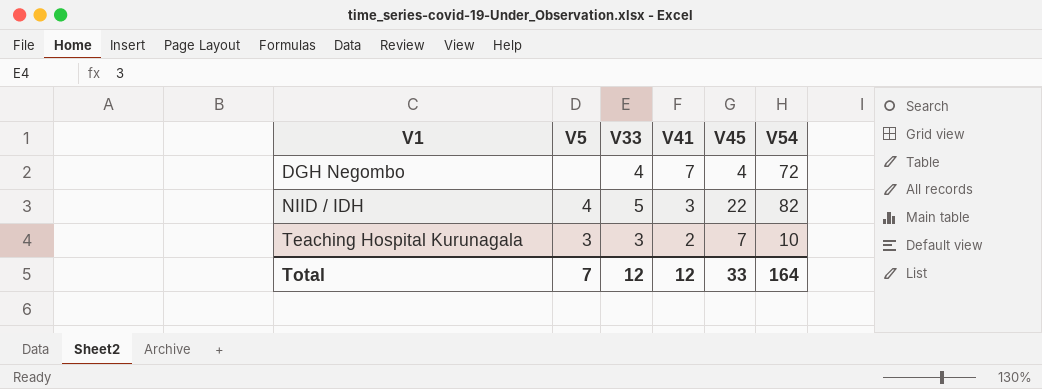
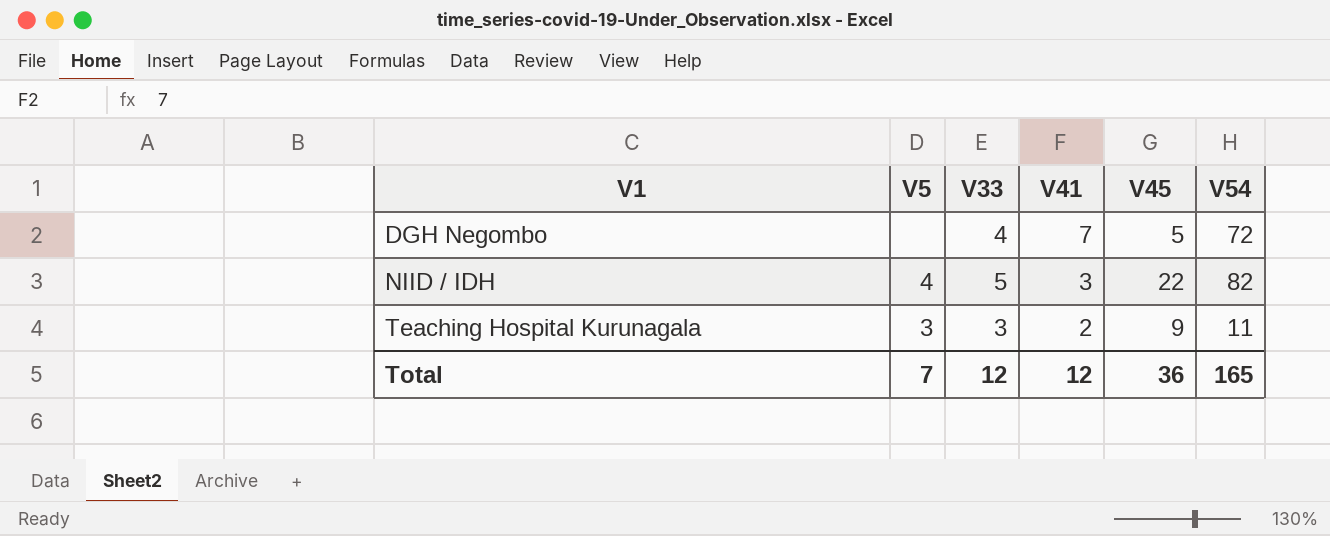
DGH Negombo | V45: 4 -> 5
Teaching Hospital Kurunagala | V45: 7 -> 9
Teaching Hospital Kurunagala | V54: 10 -> 11
Total | V45: 33 -> 36
Total | V54: 164 -> 165

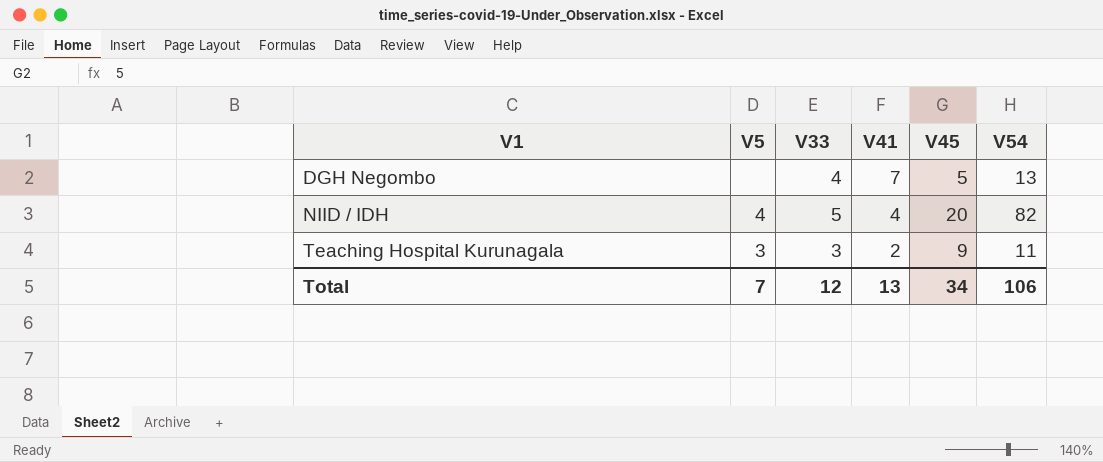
DGH Negombo | V54: 72 -> 13
NIID / IDH | V41: 3 -> 4
NIID / IDH | V45: 22 -> 20
Total | V41: 12 -> 13
Total | V45: 36 -> 34
Total | V54: 165 -> 106

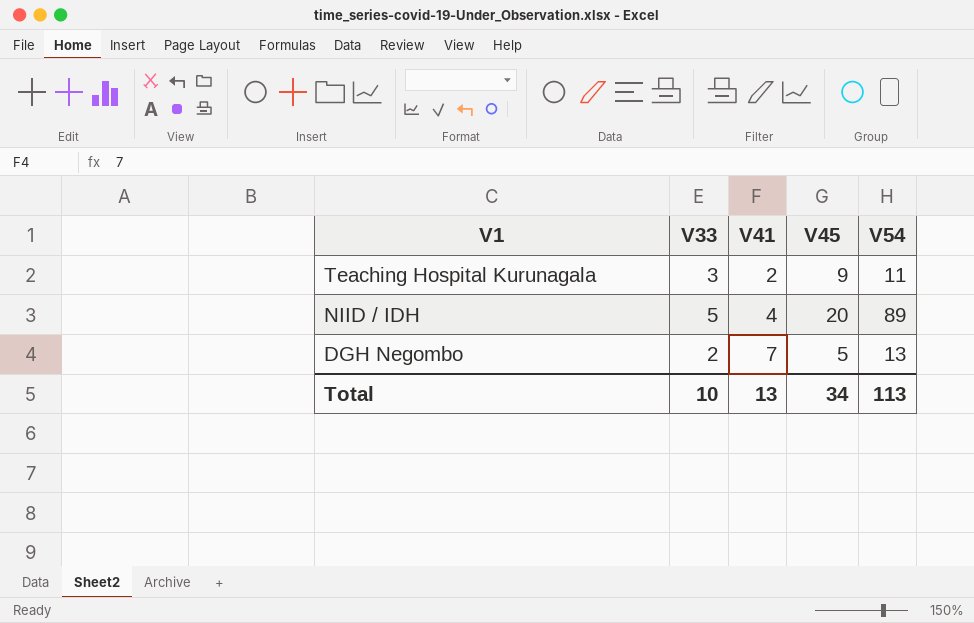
row order: V1 ascending -> V1 descending
column V5 | position: 2 -> none
NIID / IDH | V54: 82 -> 89
DGH Negombo | V33: 4 -> 2
Total | V33: 12 -> 10
Total | V54: 106 -> 113

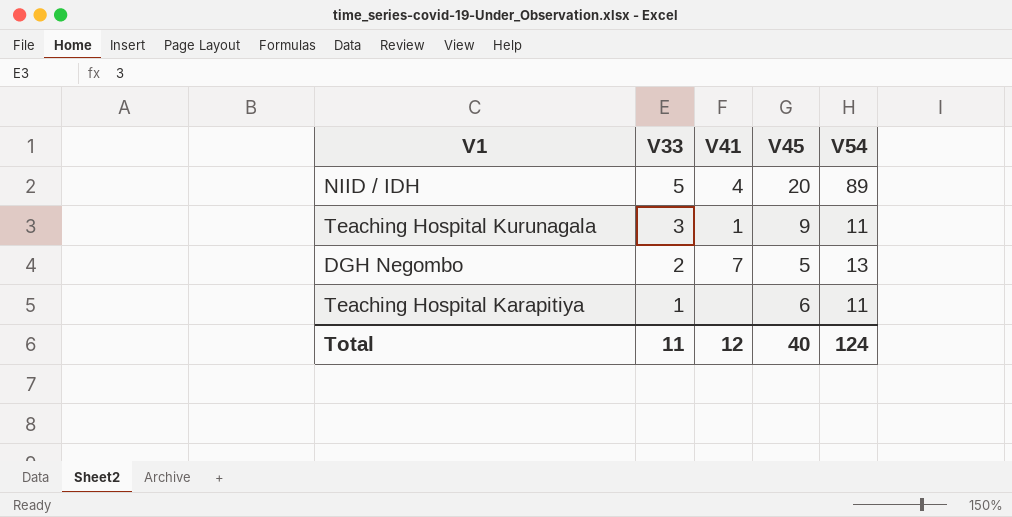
row order: V1 descending -> V33 descending
Teaching Hospital Kurunagala | V41: 2 -> 1
row Teaching Hospital Karapitiya: none -> 1 | none | 6 | 11
Total | V33: 10 -> 11
Total | V41: 13 -> 12
Total | V45: 34 -> 40
Total | V54: 113 -> 124

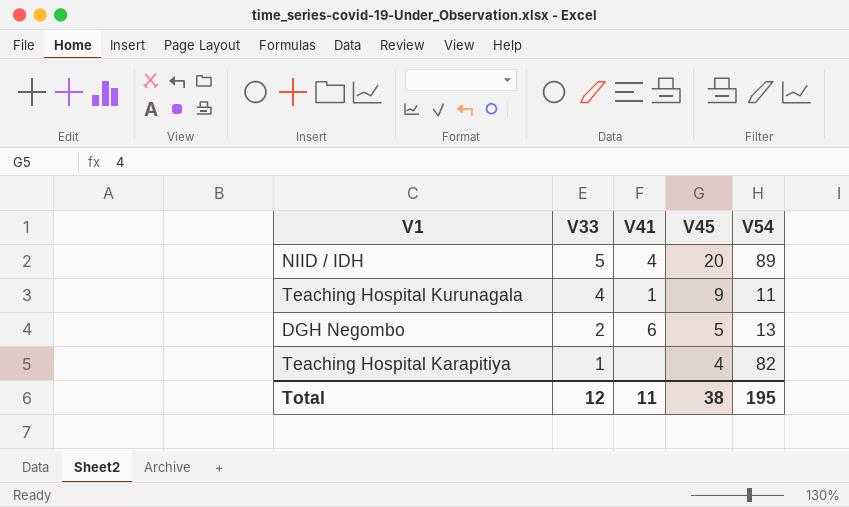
Teaching Hospital Kurunagala | V33: 3 -> 4
DGH Negombo | V41: 7 -> 6
Teaching Hospital Karapitiya | V45: 6 -> 4
Teaching Hospital Karapitiya | V54: 11 -> 82
Total | V33: 11 -> 12
Total | V41: 12 -> 11
Total | V45: 40 -> 38
Total | V54: 124 -> 195

